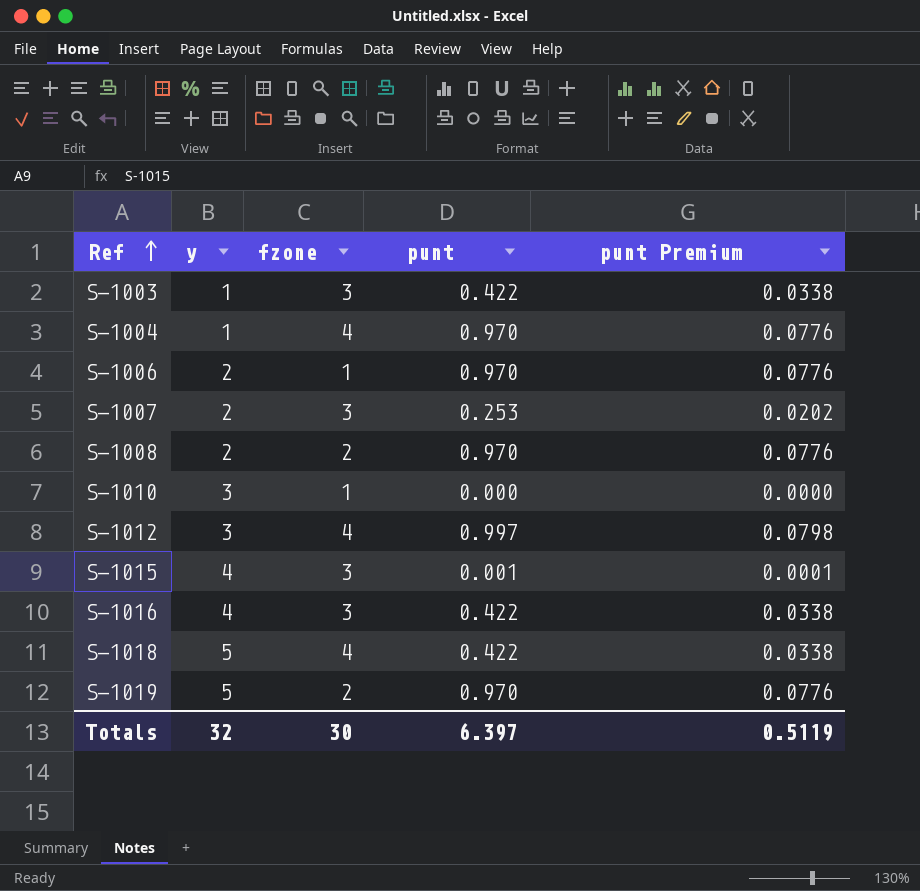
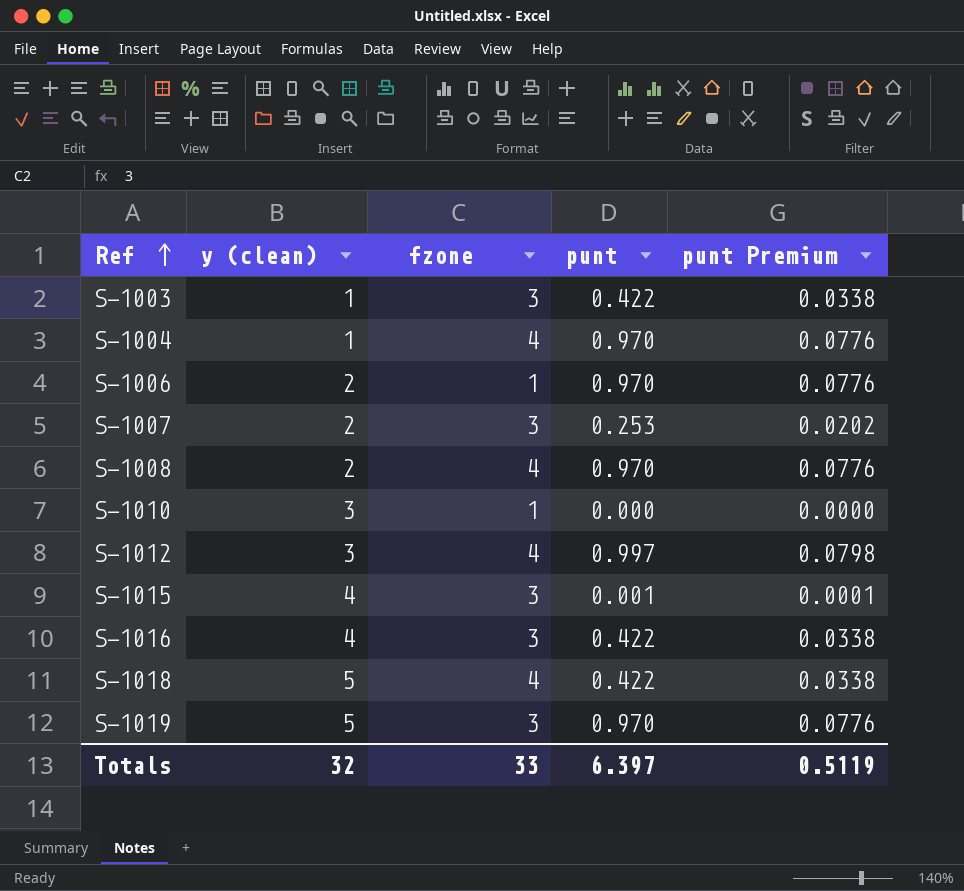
column name: y -> y (clean)
S-1008 | fzone: 2 -> 4
S-1019 | fzone: 2 -> 3
Totals | fzone: 30 -> 33

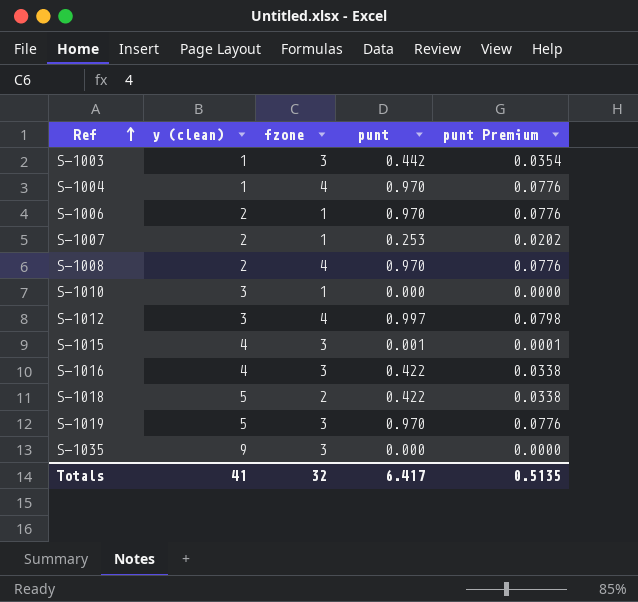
S-1003 | punt: 0.422 -> 0.442
S-1003 | punt Premium: 0.0338 -> 0.0354
S-1007 | fzone: 3 -> 1
S-1018 | fzone: 4 -> 2
row S-1035: none -> 9 | 3 | 0.000 | 0.0000
Totals | y (clean): 32 -> 41
Totals | fzone: 33 -> 32
Totals | punt: 6.397 -> 6.417
Totals | punt Premium: 0.5119 -> 0.5135

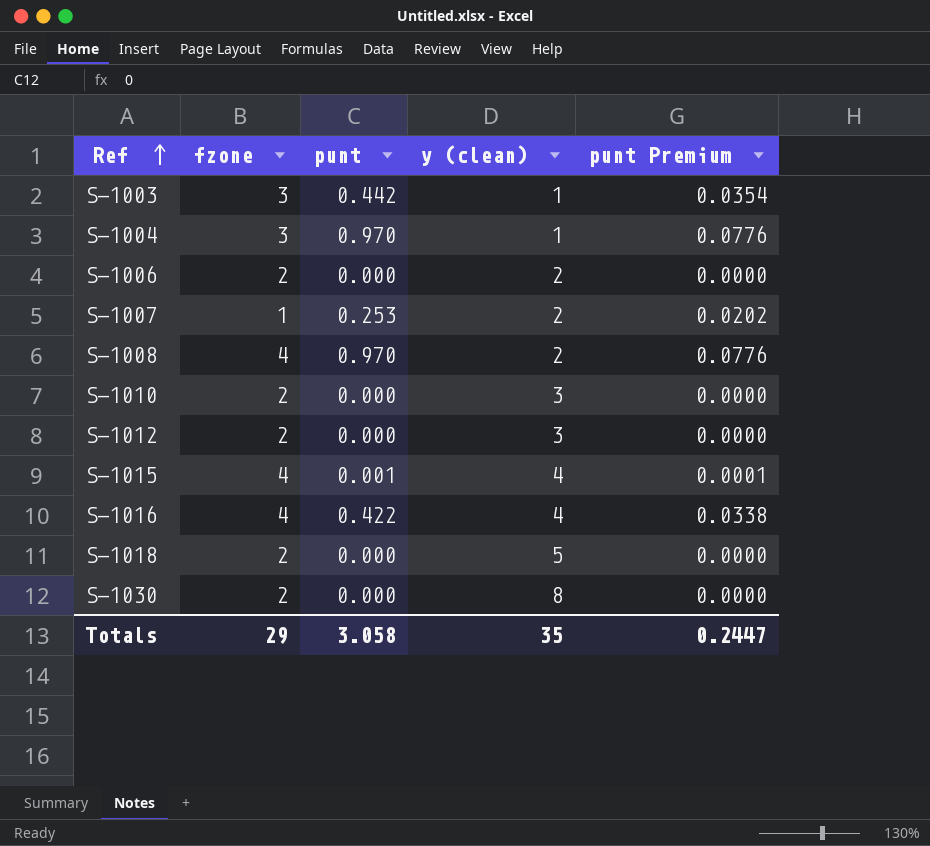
column y (clean) | position: 2 -> 4
row S-1019: 5 | 3 | 0.970 | 0.0776 -> none
row S-1035: 9 | 3 | 0.000 | 0.0000 -> none
S-1004 | fzone: 4 -> 3
S-1006 | fzone: 1 -> 2
S-1006 | punt: 0.970 -> 0.000
S-1006 | punt Premium: 0.0776 -> 0.0000
S-1010 | fzone: 1 -> 2
S-1012 | fzone: 4 -> 2
S-1012 | punt: 0.997 -> 0.000
S-1012 | punt Premium: 0.0798 -> 0.0000
S-1015 | fzone: 3 -> 4
S-1016 | fzone: 3 -> 4
S-1018 | punt: 0.422 -> 0.000
S-1018 | punt Premium: 0.0338 -> 0.0000
row S-1030: none -> 2 | 0.000 | 8 | 0.0000
Totals | fzone: 32 -> 29
Totals | punt: 6.417 -> 3.058
Totals | y (clean): 41 -> 35
Totals | punt Premium: 0.5135 -> 0.2447

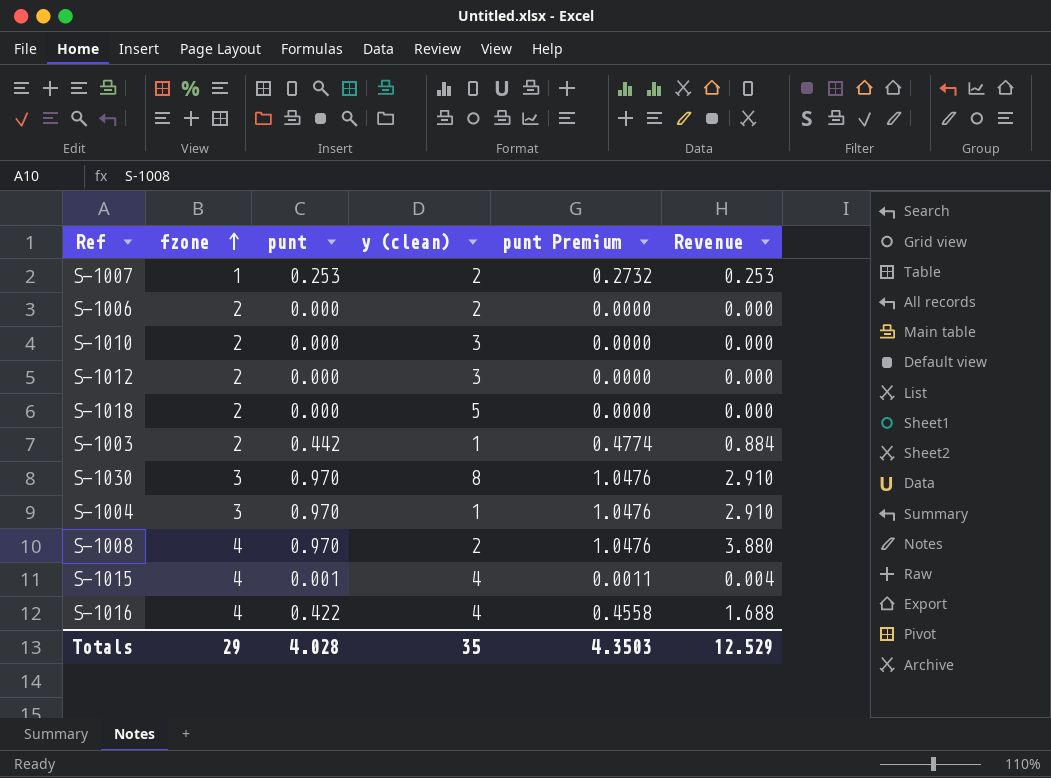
row order: Ref ascending -> fzone ascending
column punt Premium | formula: [punt] * 0.08 -> [punt] * 1.08
column Revenue | formula: none -> [fzone] * [punt]
S-1003 | fzone: 3 -> 2
S-1030 | fzone: 2 -> 3
S-1030 | punt: 0.000 -> 0.970
Totals | punt: 3.058 -> 4.028
Totals | punt Premium: 0.2447 -> 4.3503

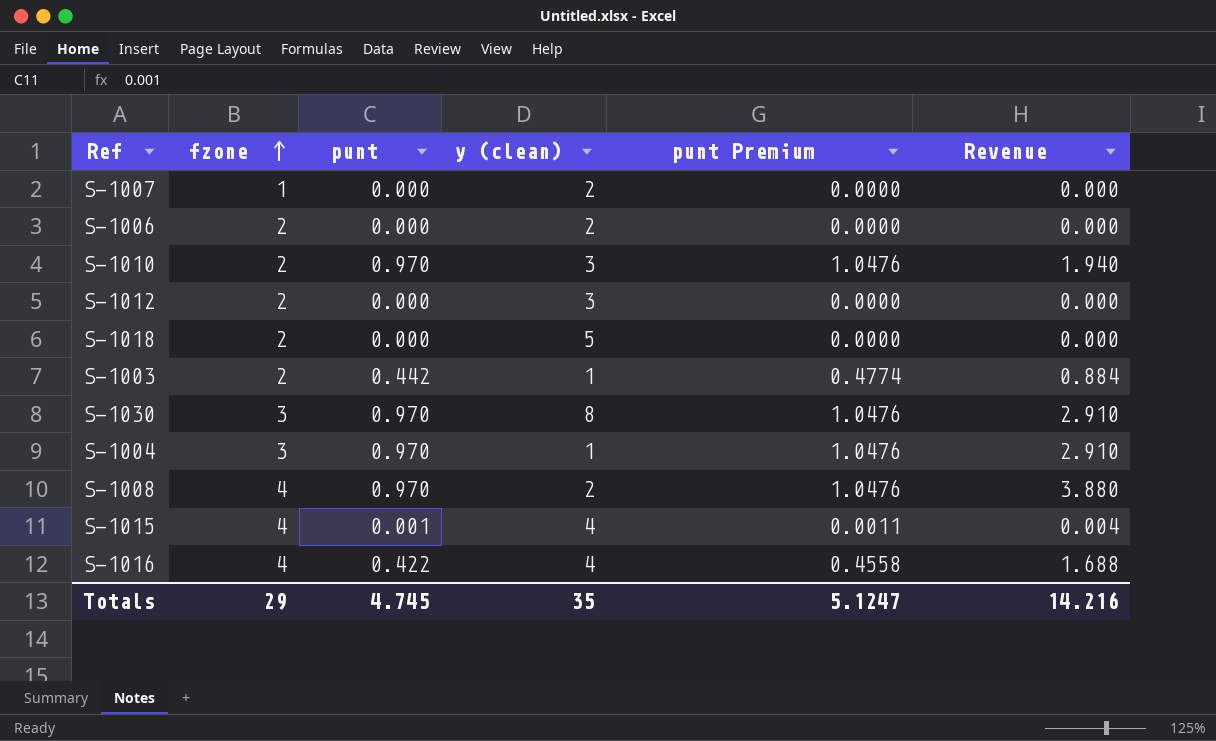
S-1007 | punt: 0.253 -> 0.000
S-1007 | punt Premium: 0.2732 -> 0.0000
S-1007 | Revenue: 0.253 -> 0.000
S-1010 | punt: 0.000 -> 0.970
S-1010 | punt Premium: 0.0000 -> 1.0476
S-1010 | Revenue: 0.000 -> 1.940
Totals | punt: 4.028 -> 4.745
Totals | punt Premium: 4.3503 -> 5.1247
Totals | Revenue: 12.529 -> 14.216

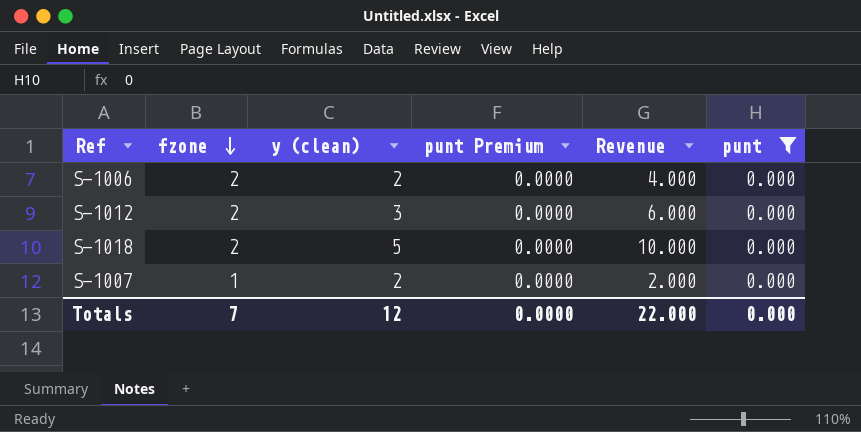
filter: none -> punt = 0.000
row order: fzone ascending -> fzone descending
column Revenue | formula: [fzone] * [punt] -> [fzone] * [y (clean)]
column punt | position: 3 -> 6
Totals | fzone: 29 -> 7
Totals | y (clean): 35 -> 12
Totals | punt Premium: 5.1247 -> 0.0000
Totals | Revenue: 14.216 -> 22.000
Totals | punt: 4.745 -> 0.000

